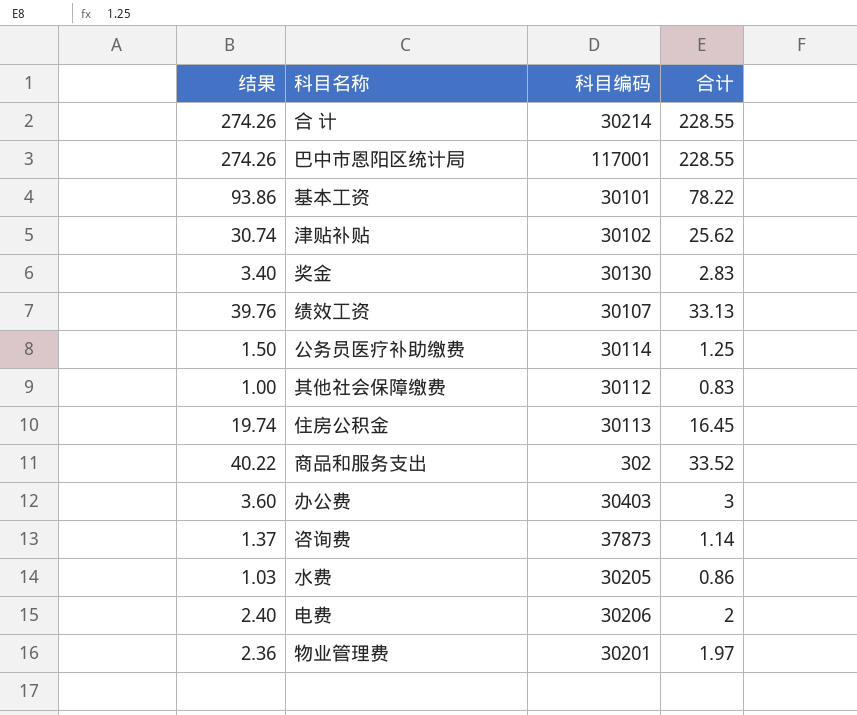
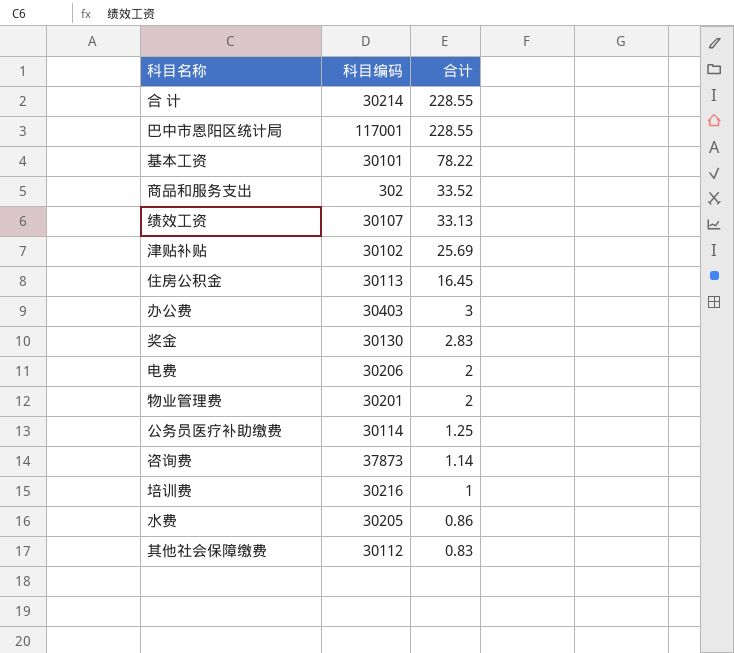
row order: none -> 合计 descending
column 结果 | formula: [合计] * 1.2 -> none
津贴补贴 | 合计: 25.62 -> 25.69
物业管理费 | 合计: 1.97 -> 2
row 培训费: none -> 30216 | 1

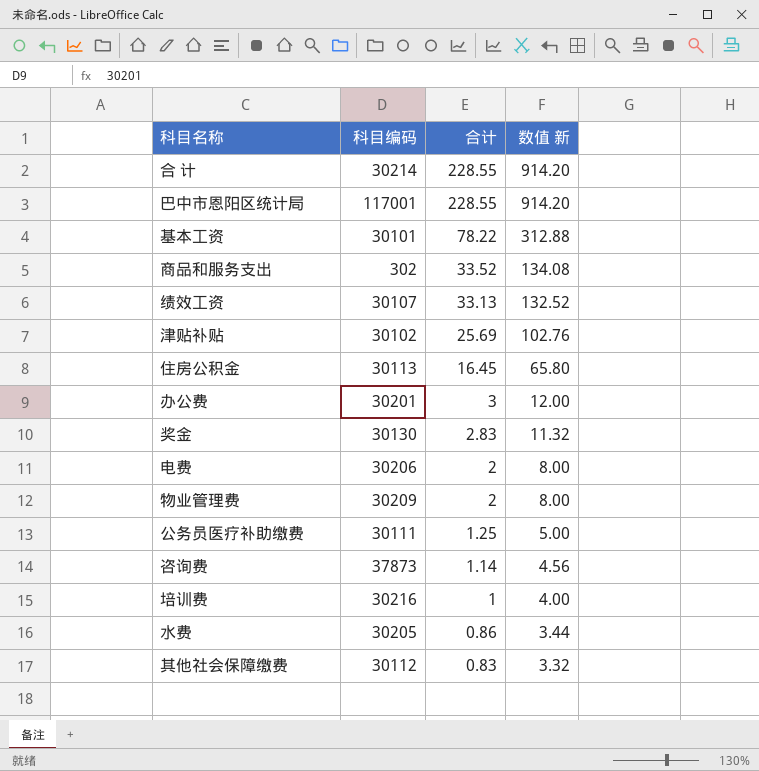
column 数值 新 | formula: none -> [合计] * 4
办公费 | 科目编码: 30403 -> 30201
物业管理费 | 科目编码: 30201 -> 30209
公务员医疗补助缴费 | 科目编码: 30114 -> 30111

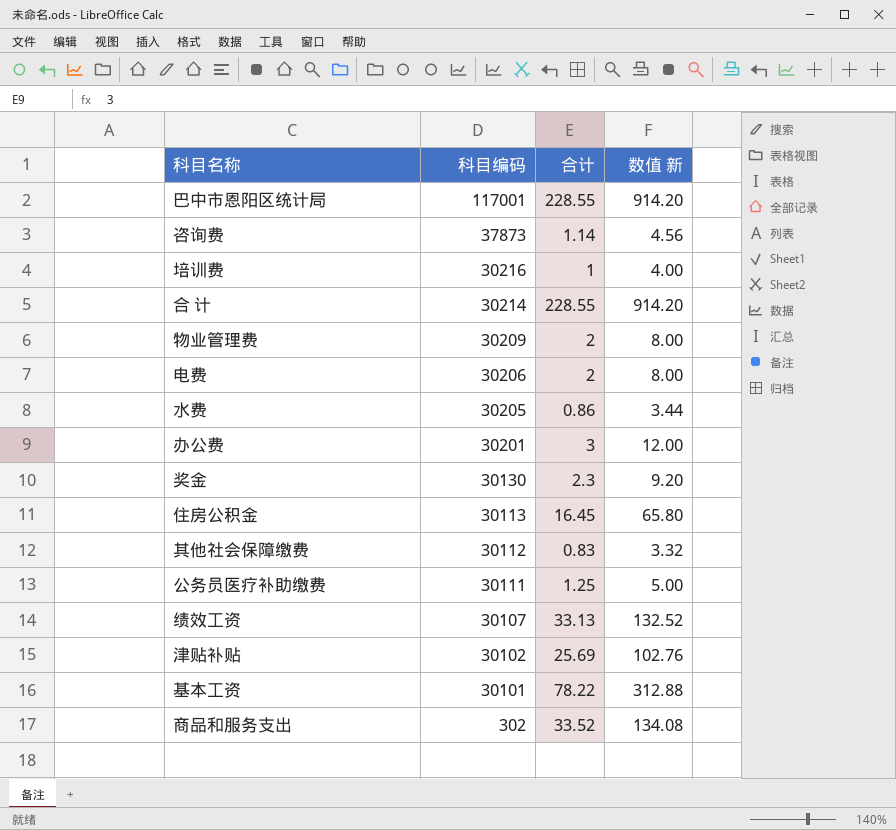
row order: 合计 descending -> 科目编码 descending
奖金 | 合计: 2.83 -> 2.3
奖金 | 数值 新: 11.32 -> 9.20

